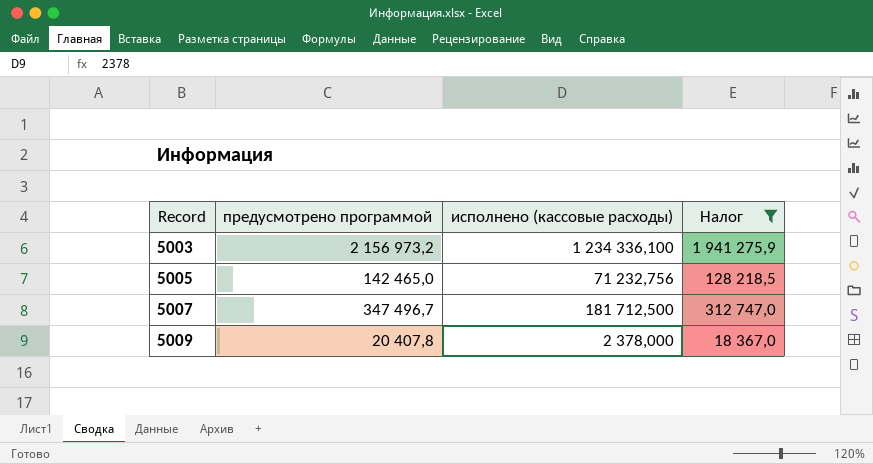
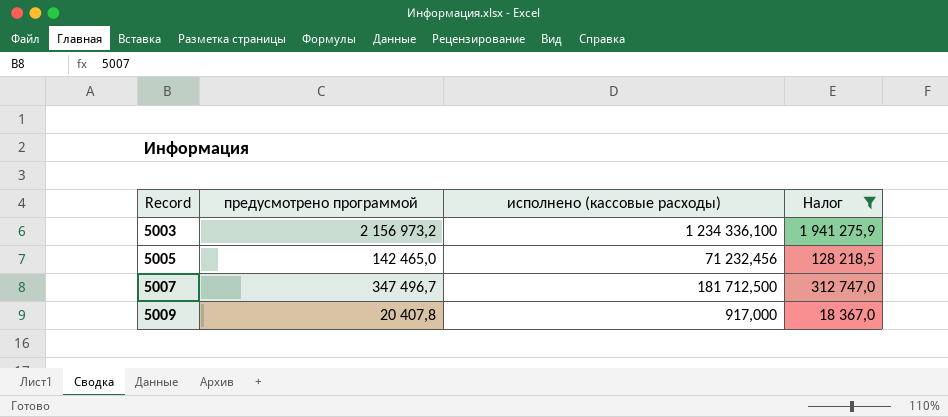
5005 | исполнено (кассовые расходы): 71 232,756 -> 71 232,456
5009 | исполнено (кассовые расходы): 2 378,000 -> 917,000

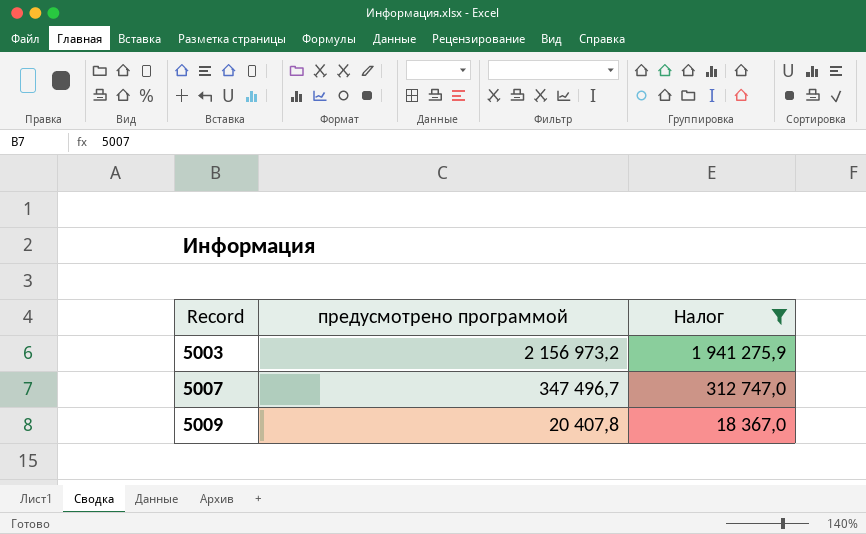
column исполнено (кассовые расходы) | position: 3 -> none
row 5005: 142 465,0 | 71 232,456 | 128 218,5 -> none

